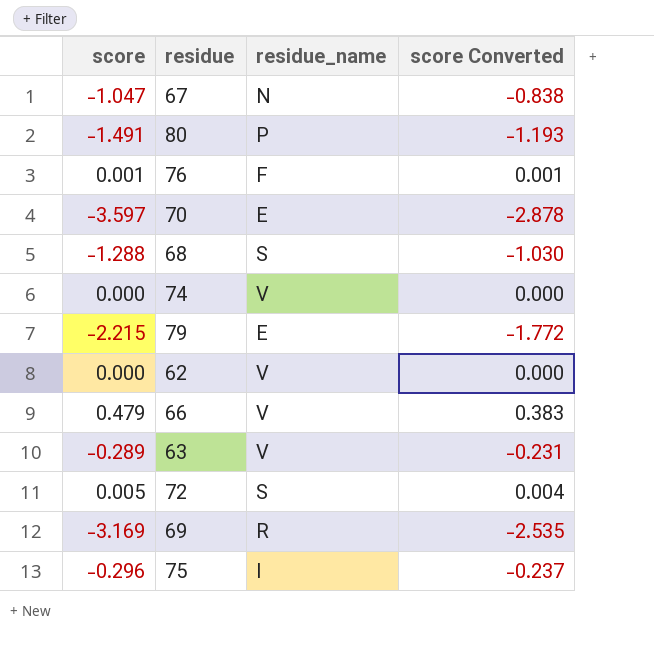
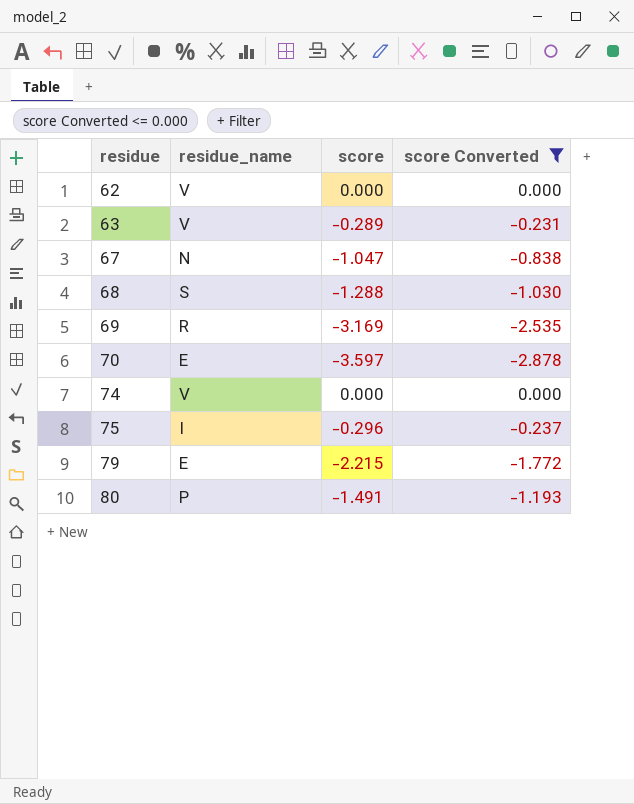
filter: none -> score Converted <= 0.000
row order: none -> residue ascending
column score | position: 1 -> 3

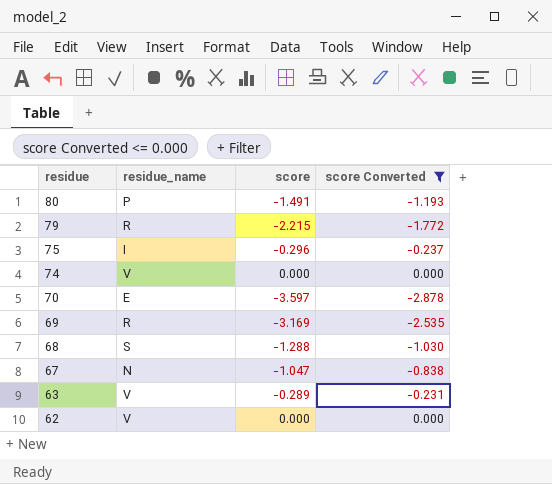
row order: residue ascending -> residue descending
79 | residue_name: E -> R

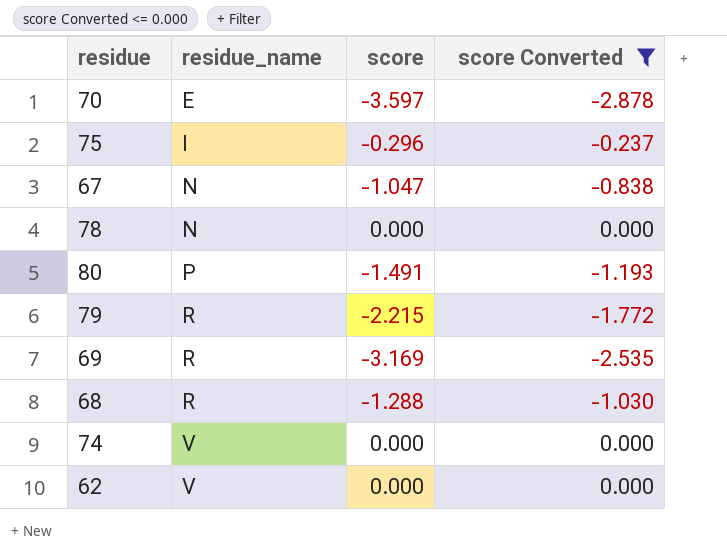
row order: residue descending -> residue_name ascending
row 63: V | -0.289 | -0.231 -> none
row 78: none -> N | 0.000 | 0.000
68 | residue_name: S -> R

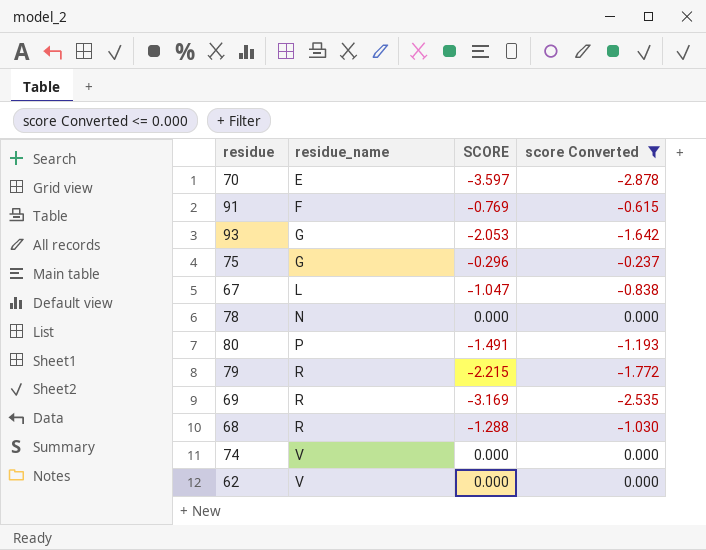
column name: score -> SCORE
row 91: none -> F | -0.769 | -0.615
row 93: none -> G | -2.053 | -1.642
75 | residue_name: I -> G
67 | residue_name: N -> L

